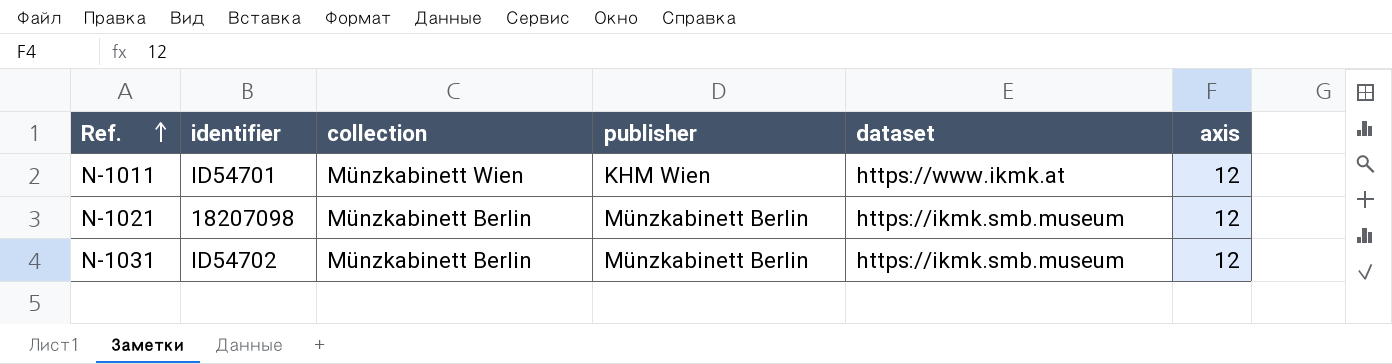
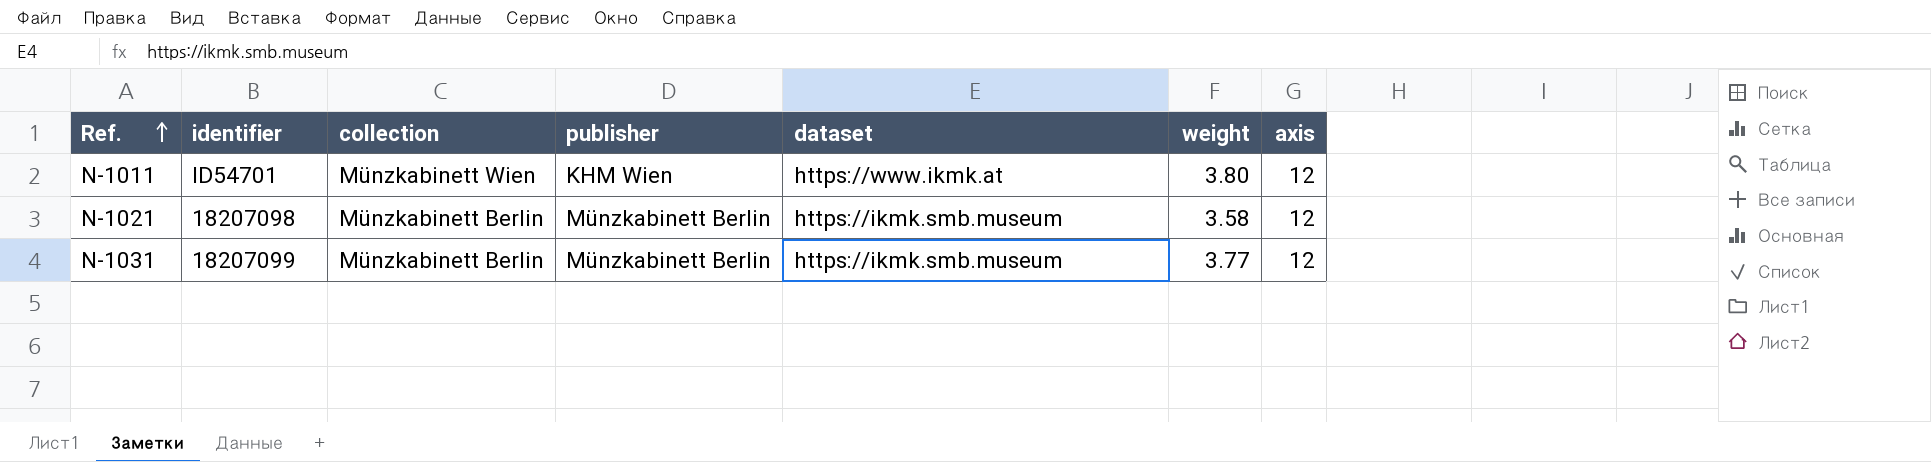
column weight | position: none -> 6
N-1031 | identifier: ID54702 -> 18207099

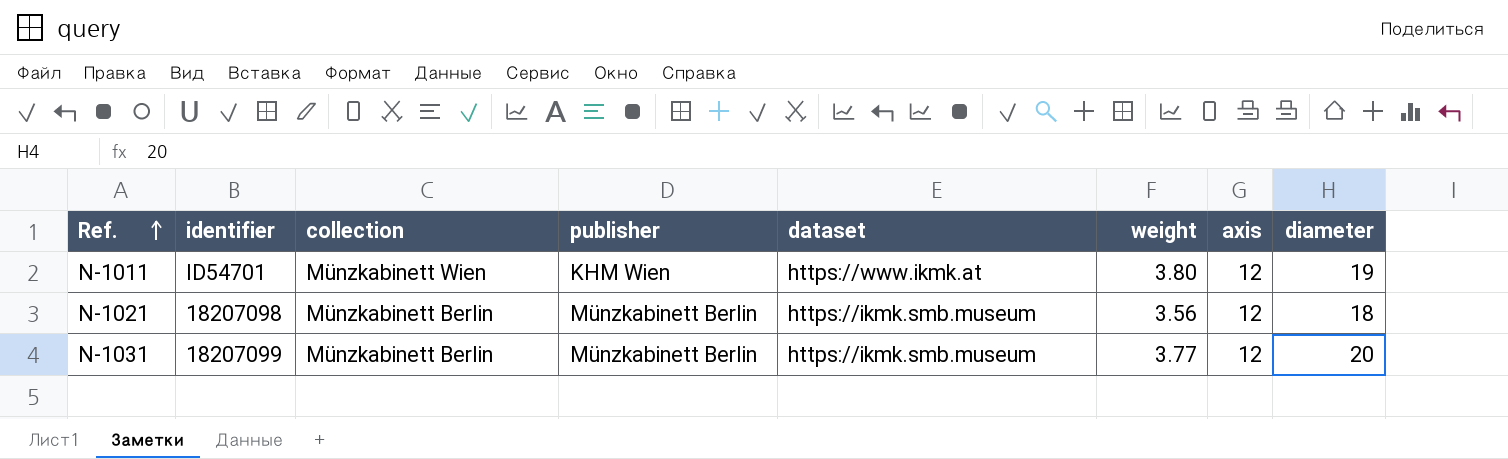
column diameter | position: none -> 8
N-1021 | weight: 3.58 -> 3.56

